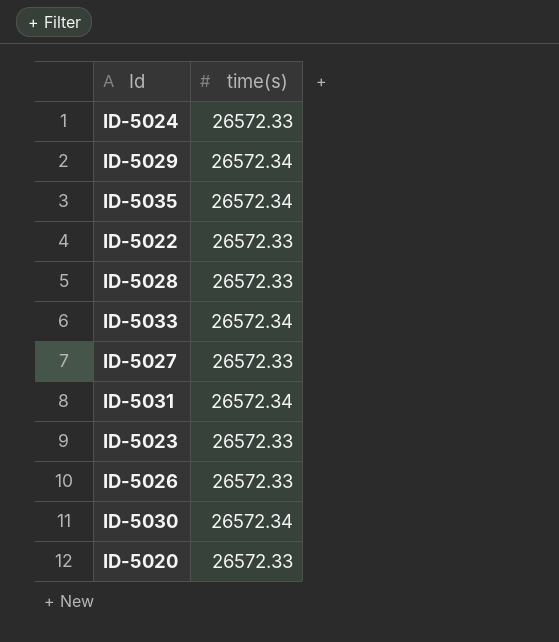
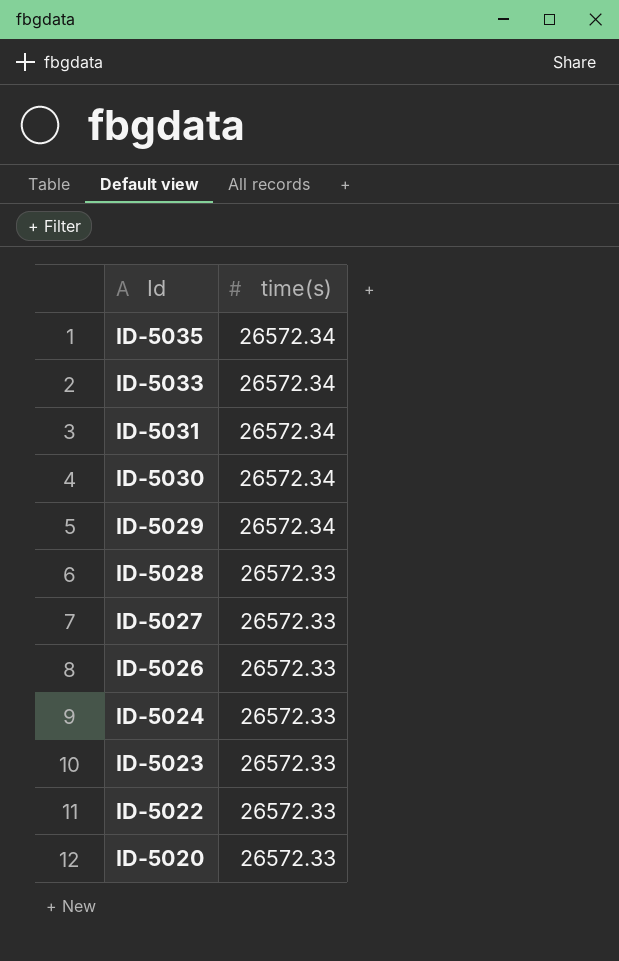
row order: none -> Id descending

